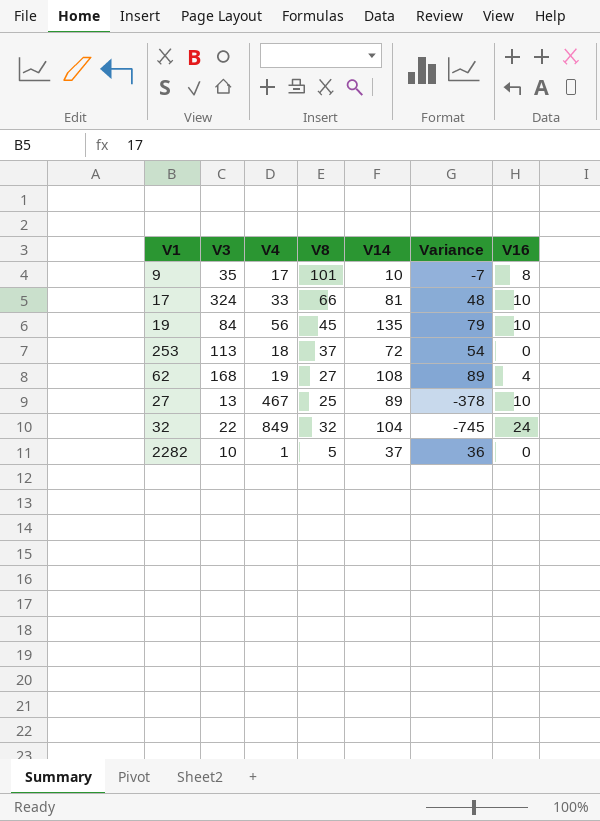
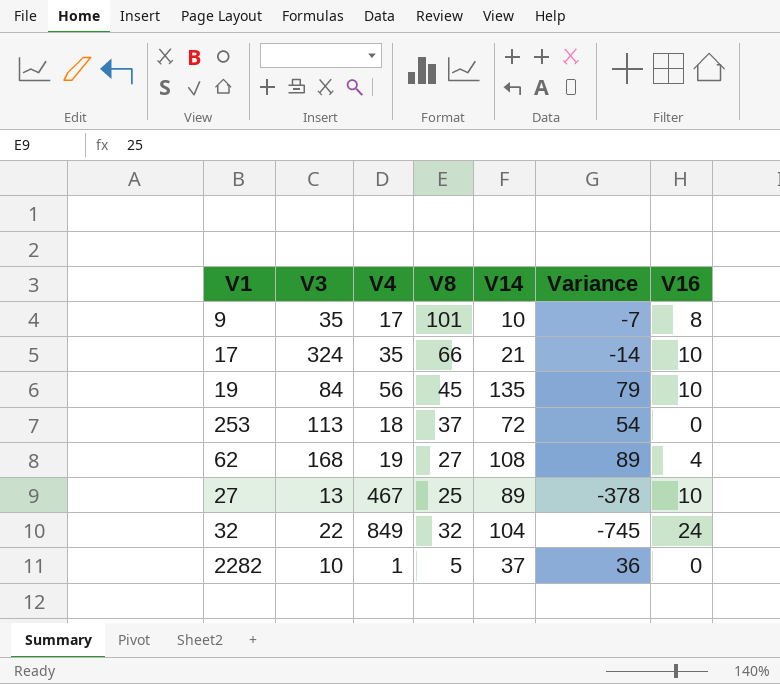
17 | V4: 33 -> 35
17 | V14: 81 -> 21
17 | Variance: 48 -> -14

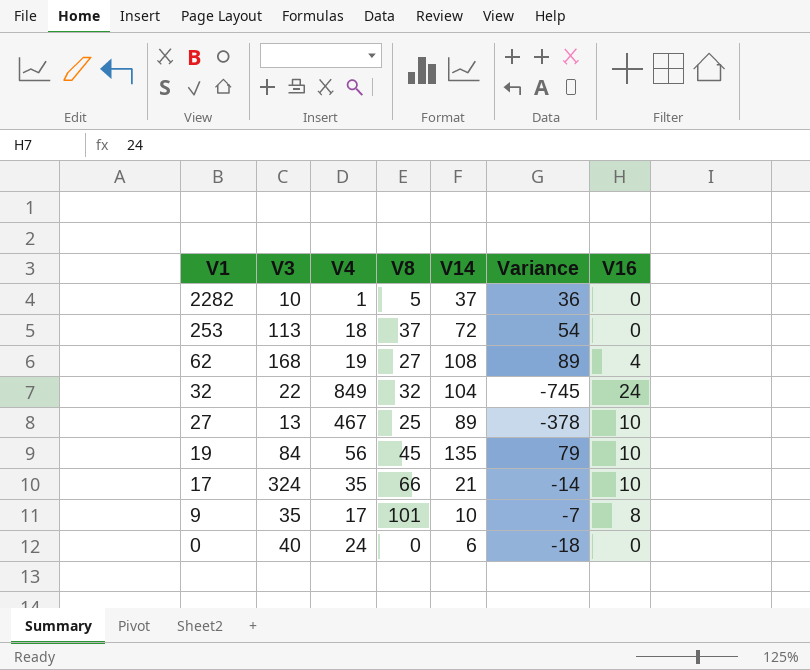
row order: none -> V1 descending
row 0: none -> 40 | 24 | 0 | 6 | -18 | 0

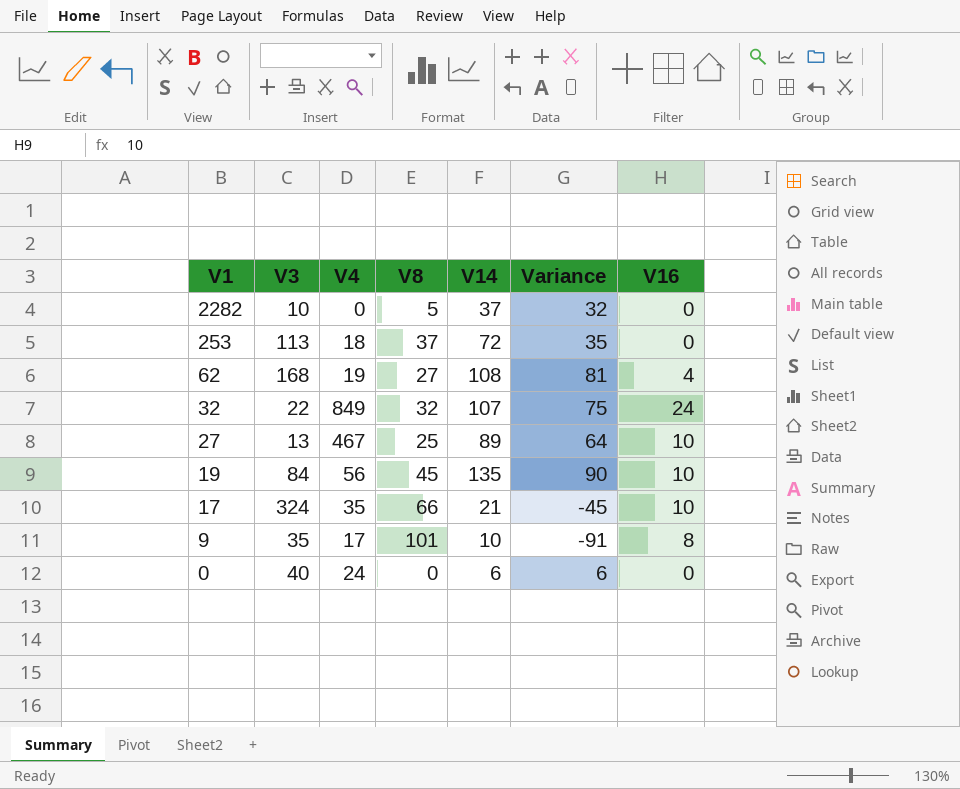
column Variance | formula: [V14] - [V4] -> [V14] - [V8]
2282 | V4: 1 -> 0
32 | V14: 104 -> 107

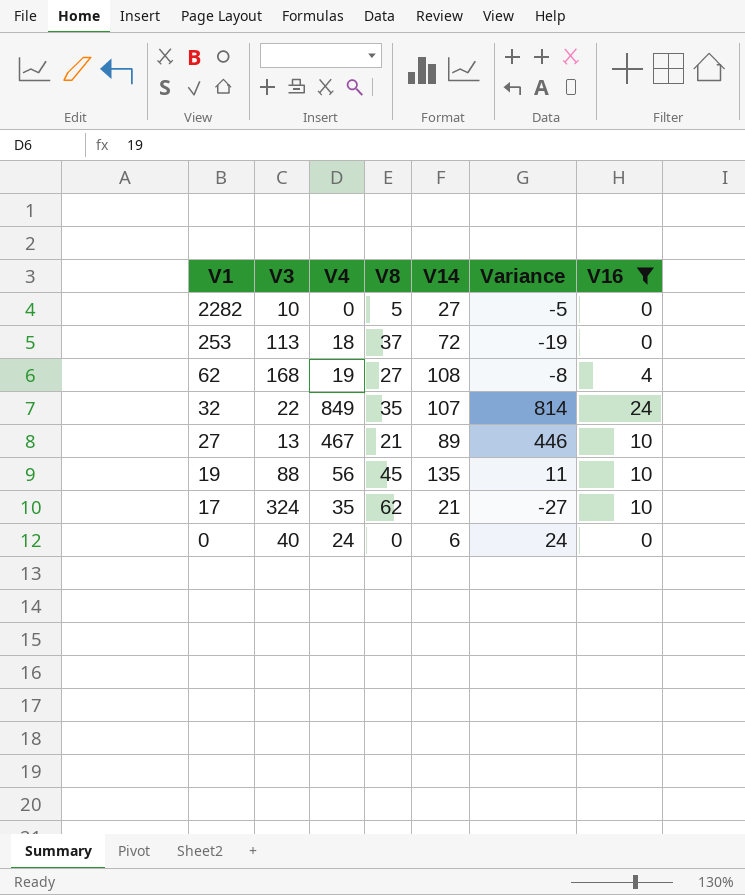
filter: none -> V16 != 8
column Variance | formula: [V14] - [V8] -> [V4] - [V8]
2282 | V14: 37 -> 27
32 | V8: 32 -> 35
27 | V8: 25 -> 21
19 | V3: 84 -> 88
17 | V8: 66 -> 62

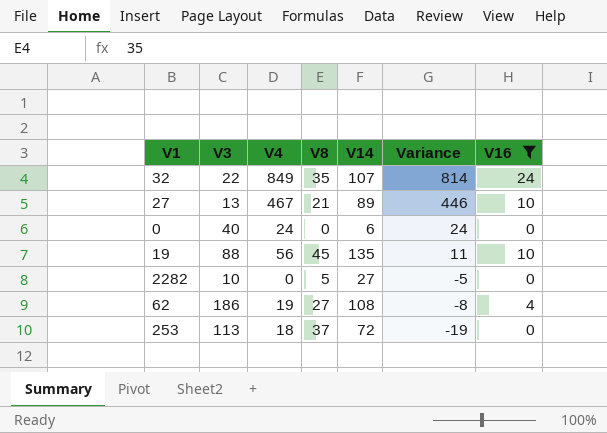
row order: V1 descending -> Variance descending
row 17: 324 | 35 | 62 | 21 | -27 | 10 -> none
62 | V3: 168 -> 186

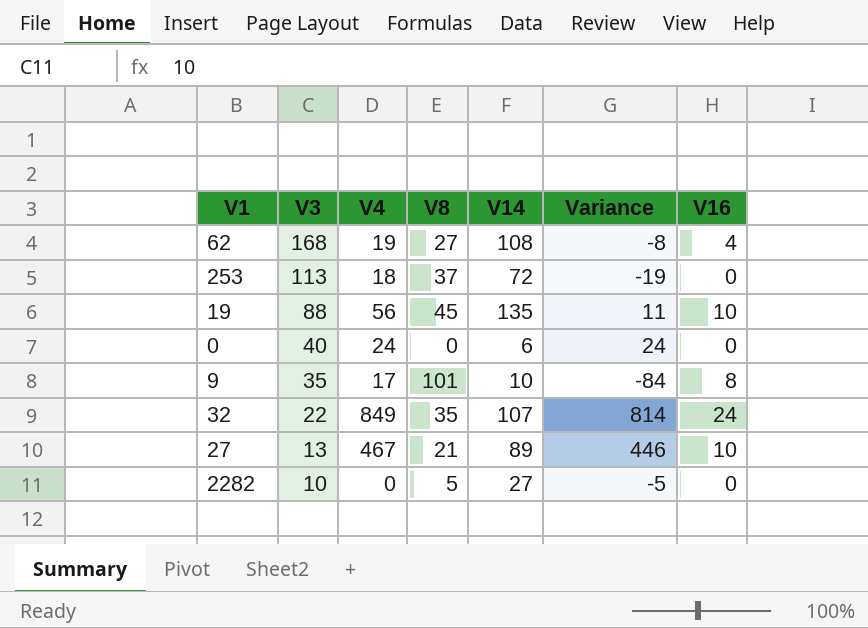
filter: V16 != 8 -> none
row order: Variance descending -> V3 descending
62 | V3: 186 -> 168

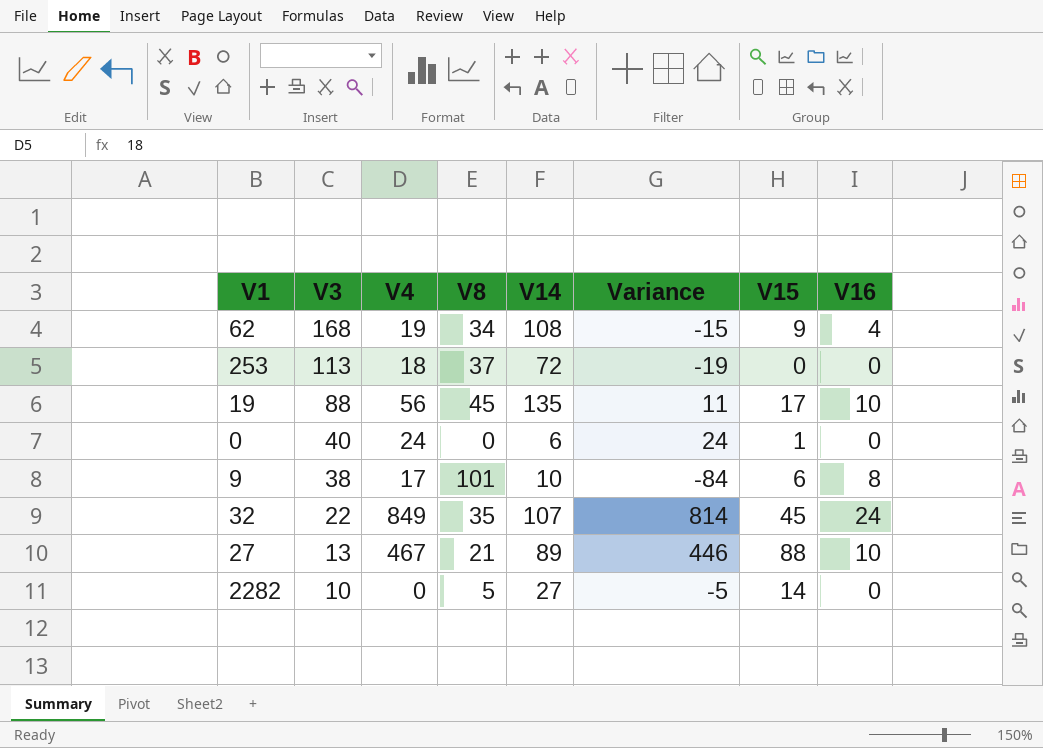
column V15 | position: none -> 7
62 | V8: 27 -> 34
62 | Variance: -8 -> -15
9 | V3: 35 -> 38

